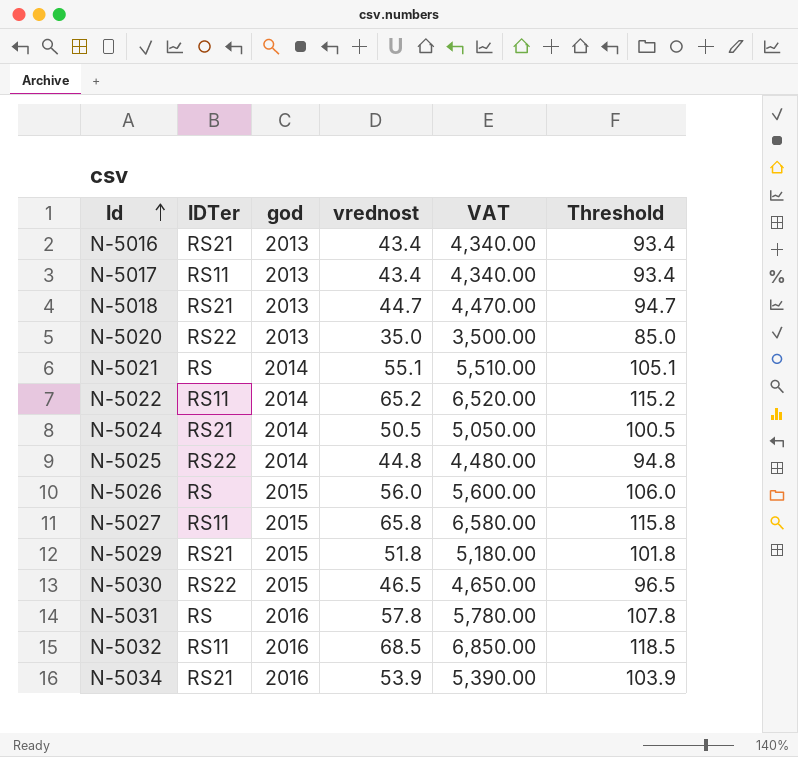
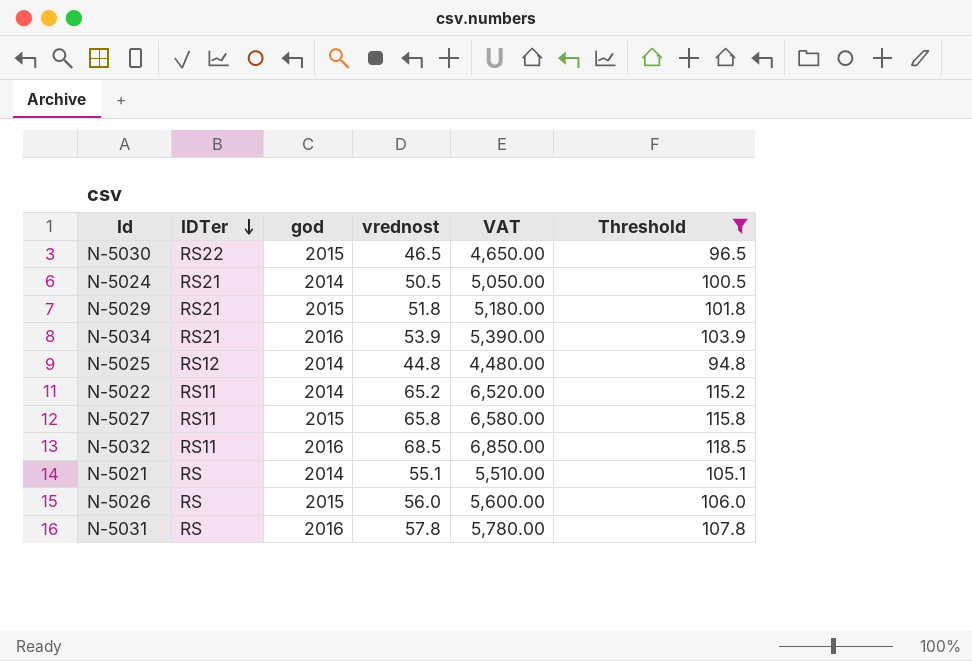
filter: none -> Threshold >= 94.8
row order: Id ascending -> IDTer descending
N-5025 | IDTer: RS22 -> RS12

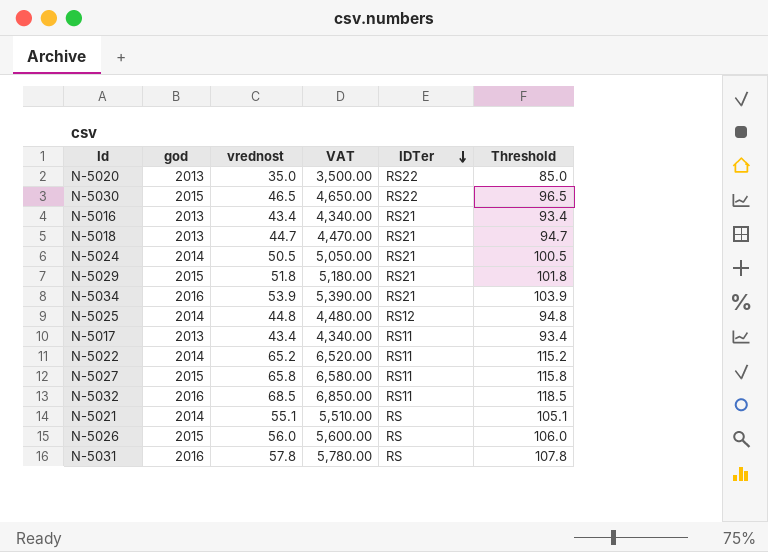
filter: Threshold >= 94.8 -> none
column IDTer | position: 2 -> 5

